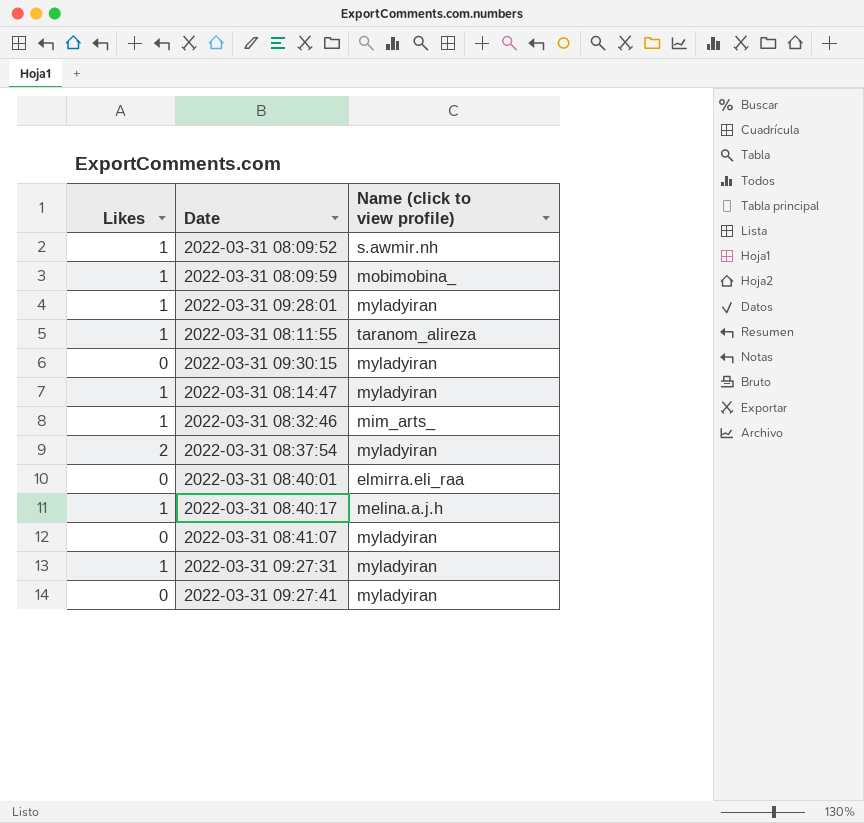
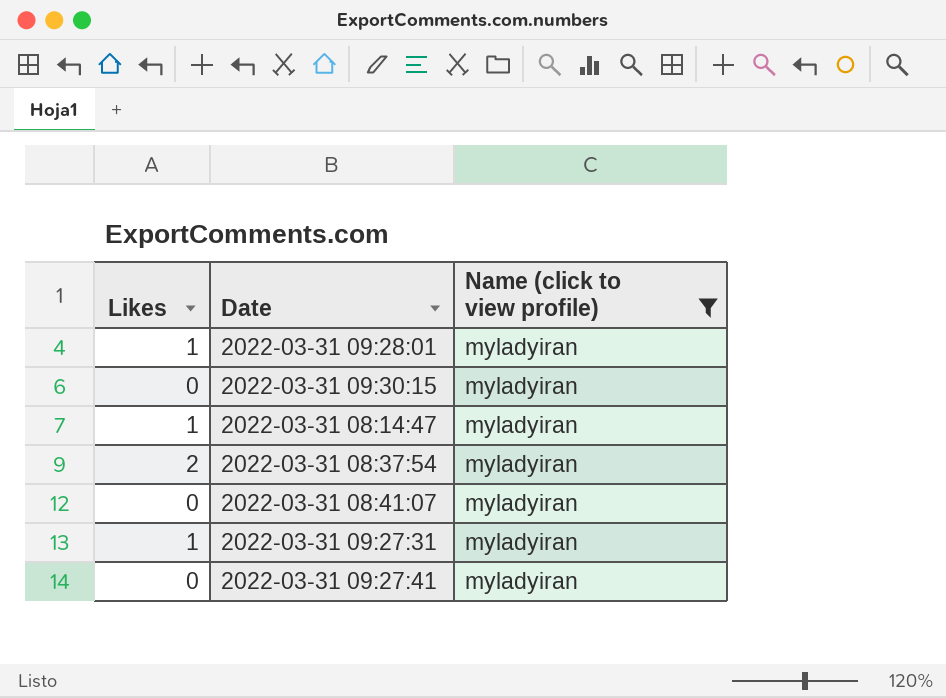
filter: none -> Name (click to view profile) = myladyiran

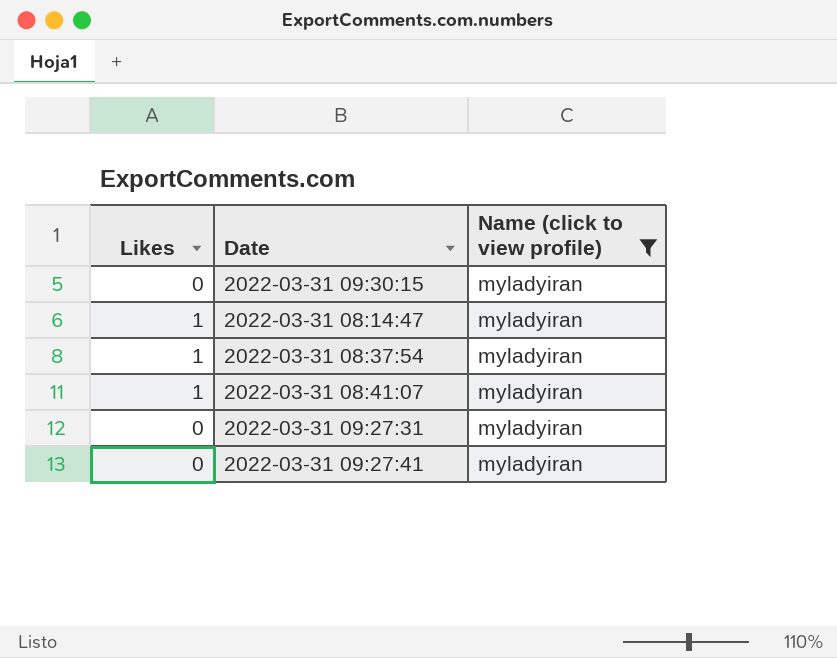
row 2022-03-31 09:28:01: 1 | myladyiran -> none
2022-03-31 08:37:54 | Likes: 2 -> 1
2022-03-31 08:41:07 | Likes: 0 -> 1
2022-03-31 09:27:31 | Likes: 1 -> 0

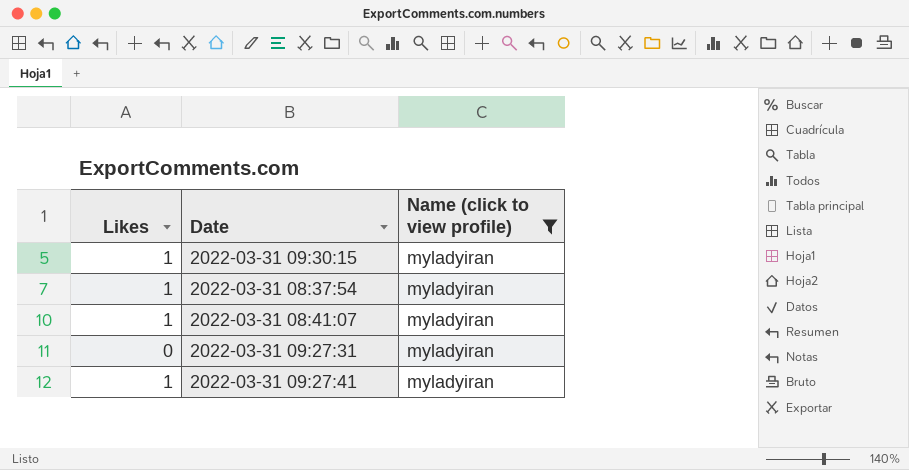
row 2022-03-31 08:14:47: 1 | myladyiran -> none
2022-03-31 09:30:15 | Likes: 0 -> 1
2022-03-31 09:27:41 | Likes: 0 -> 1

